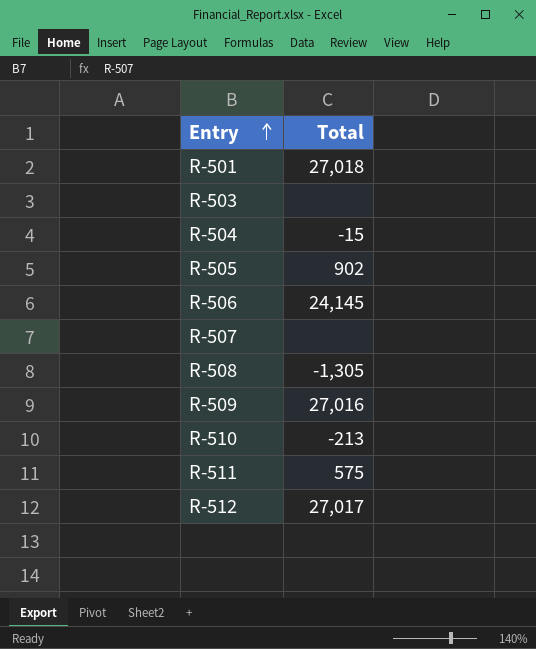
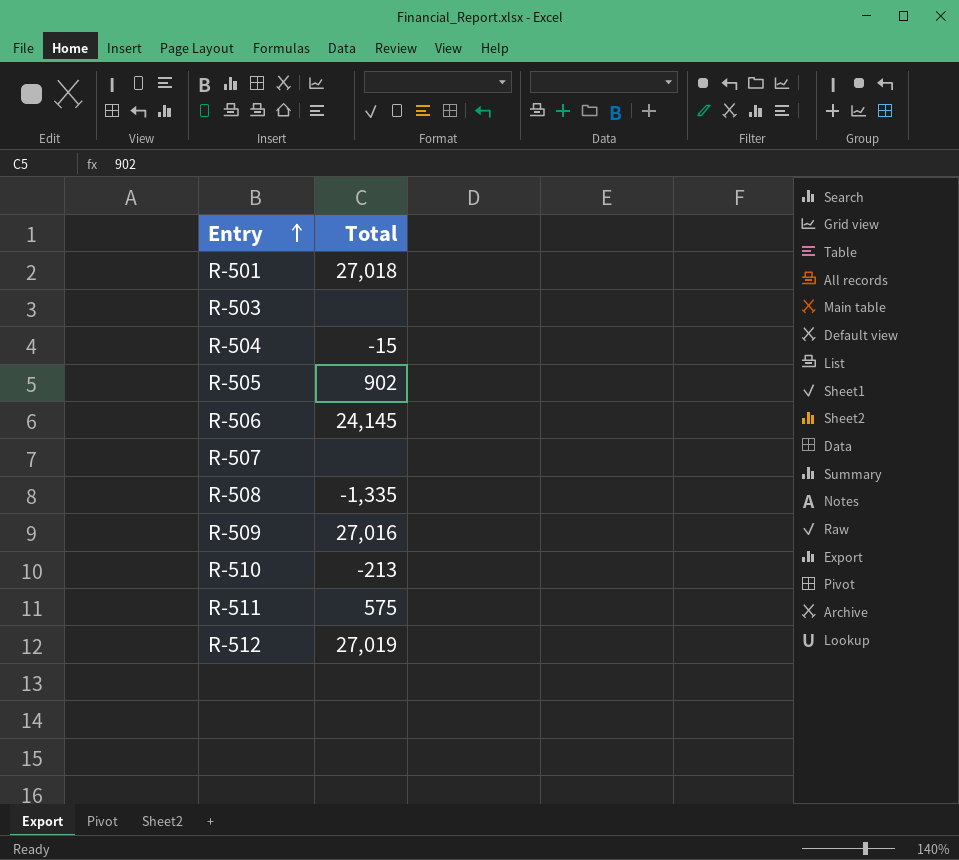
R-508 | Total: -1,305 -> -1,335
R-512 | Total: 27,017 -> 27,019

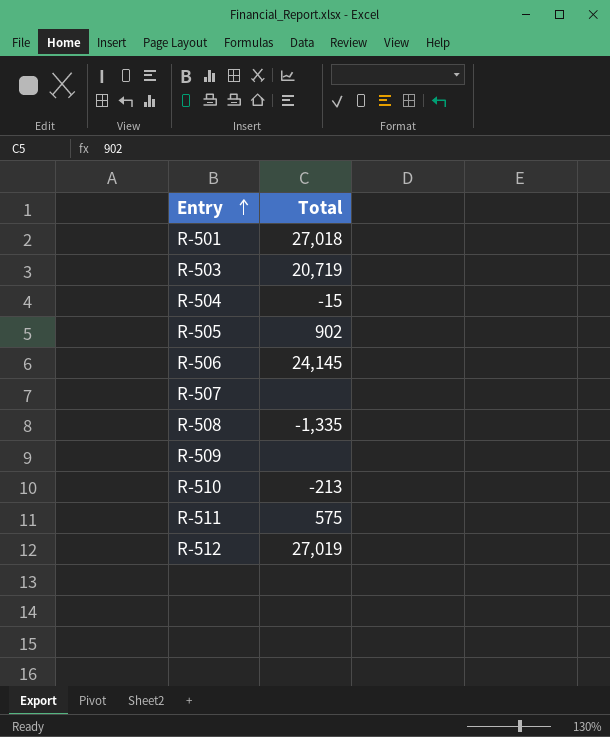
R-503 | Total: none -> 20,719
R-509 | Total: 27,016 -> none

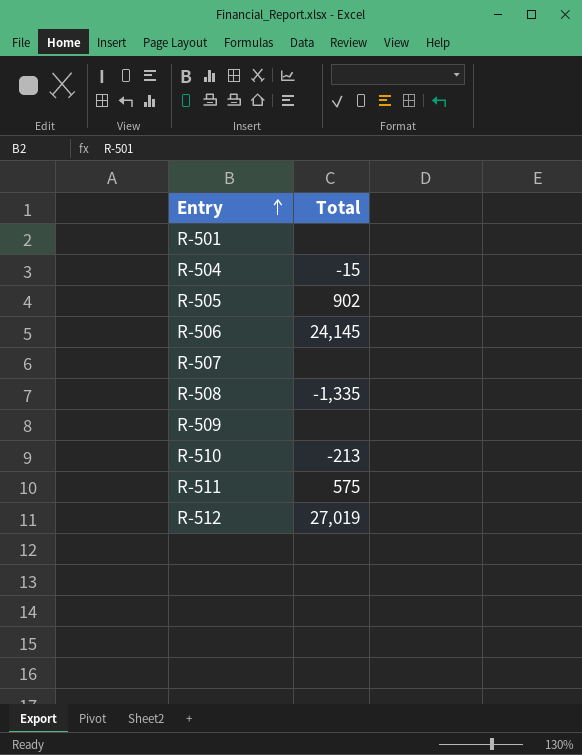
row R-503: 20,719 -> none
R-501 | Total: 27,018 -> none

